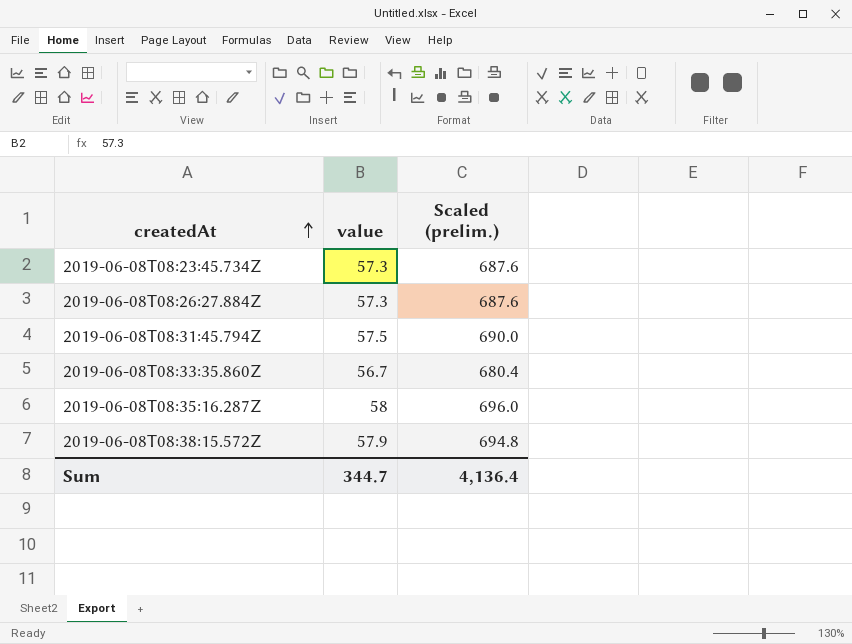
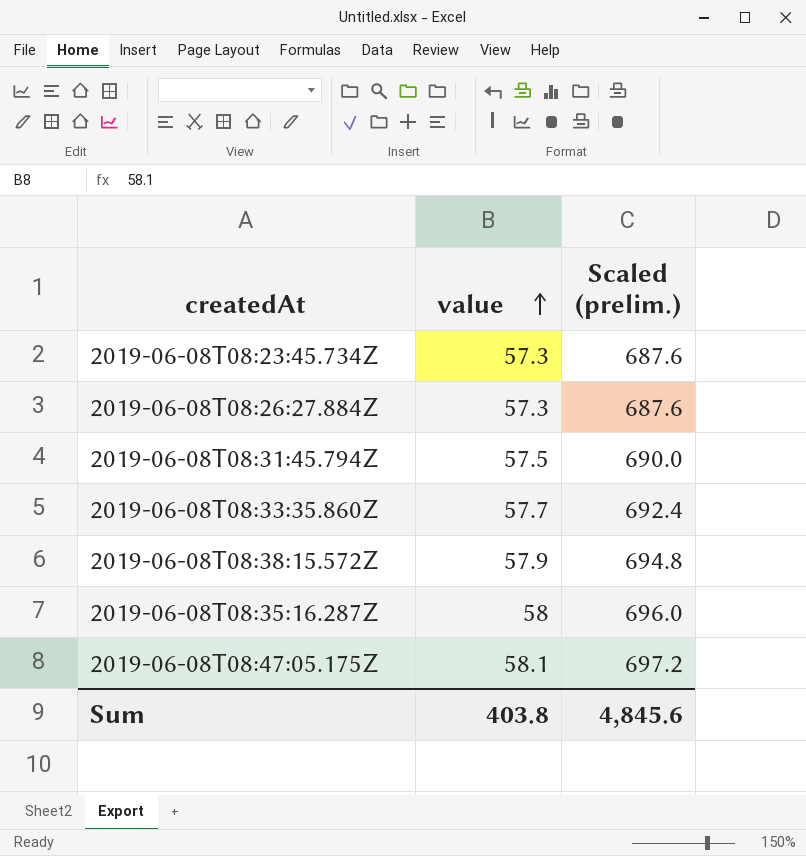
row order: createdAt ascending -> value ascending
2019-06-08T08:33:35.860Z | value: 56.7 -> 57.7
2019-06-08T08:33:35.860Z | Scaled (prelim.): 680.4 -> 692.4
row 2019-06-08T08:47:05.175Z: none -> 58.1 | 697.2
Sum | value: 344.7 -> 403.8
Sum | Scaled (prelim.): 4,136.4 -> 4,845.6

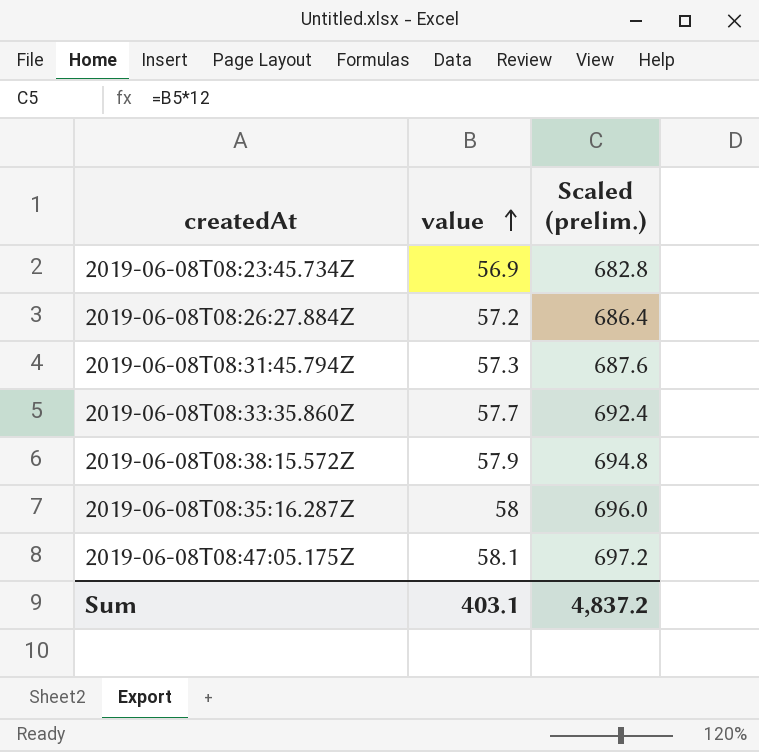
2019-06-08T08:23:45.734Z | value: 57.3 -> 56.9
2019-06-08T08:23:45.734Z | Scaled (prelim.): 687.6 -> 682.8
2019-06-08T08:26:27.884Z | value: 57.3 -> 57.2
2019-06-08T08:26:27.884Z | Scaled (prelim.): 687.6 -> 686.4
2019-06-08T08:31:45.794Z | value: 57.5 -> 57.3
2019-06-08T08:31:45.794Z | Scaled (prelim.): 690.0 -> 687.6
Sum | value: 403.8 -> 403.1
Sum | Scaled (prelim.): 4,845.6 -> 4,837.2

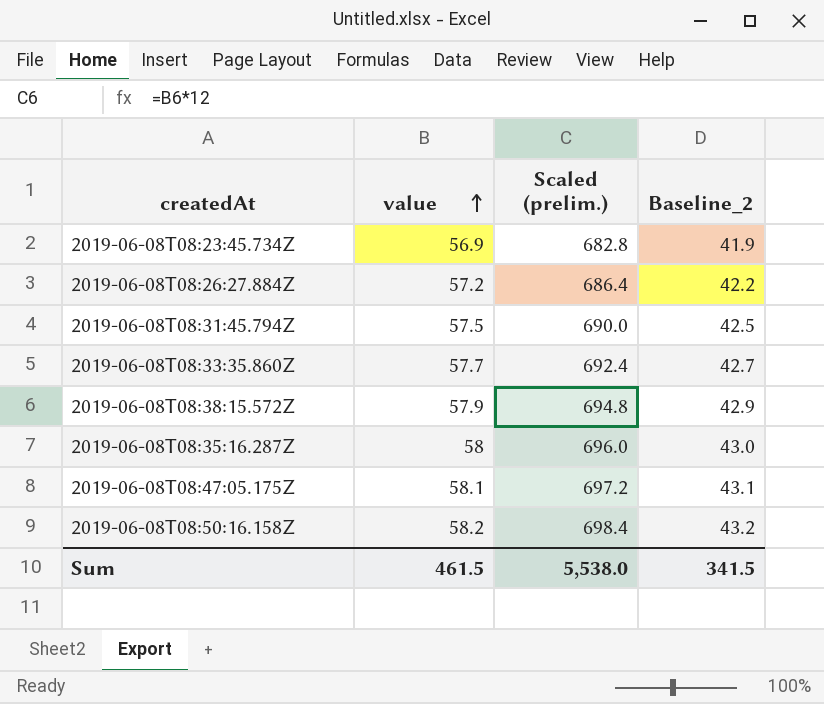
column Baseline_2 | formula: none -> [value] - 15
2019-06-08T08:31:45.794Z | value: 57.3 -> 57.5
2019-06-08T08:31:45.794Z | Scaled (prelim.): 687.6 -> 690.0
row 2019-06-08T08:50:16.158Z: none -> 58.2 | 698.4 | 43.2
Sum | value: 403.1 -> 461.5
Sum | Scaled (prelim.): 4,837.2 -> 5,538.0

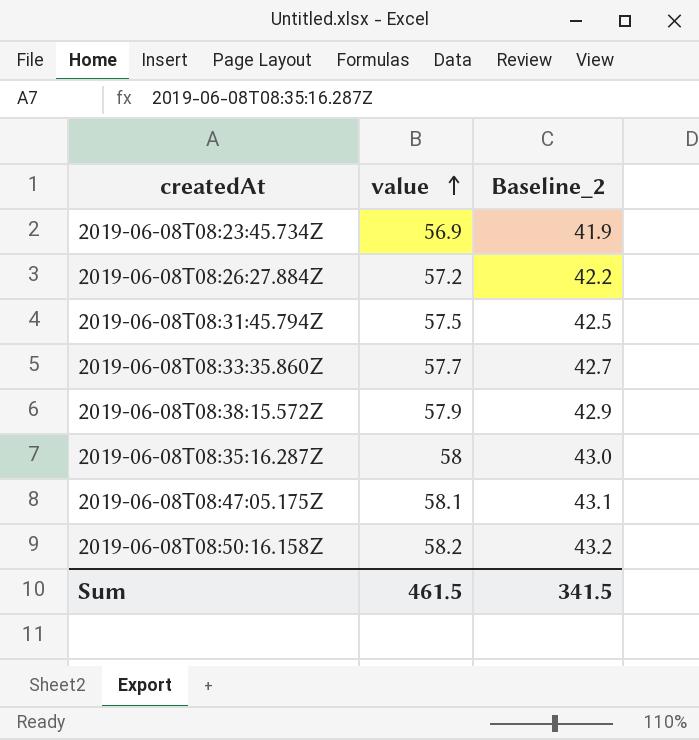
column Scaled (prelim.) | formula: [value] * 12 -> none

